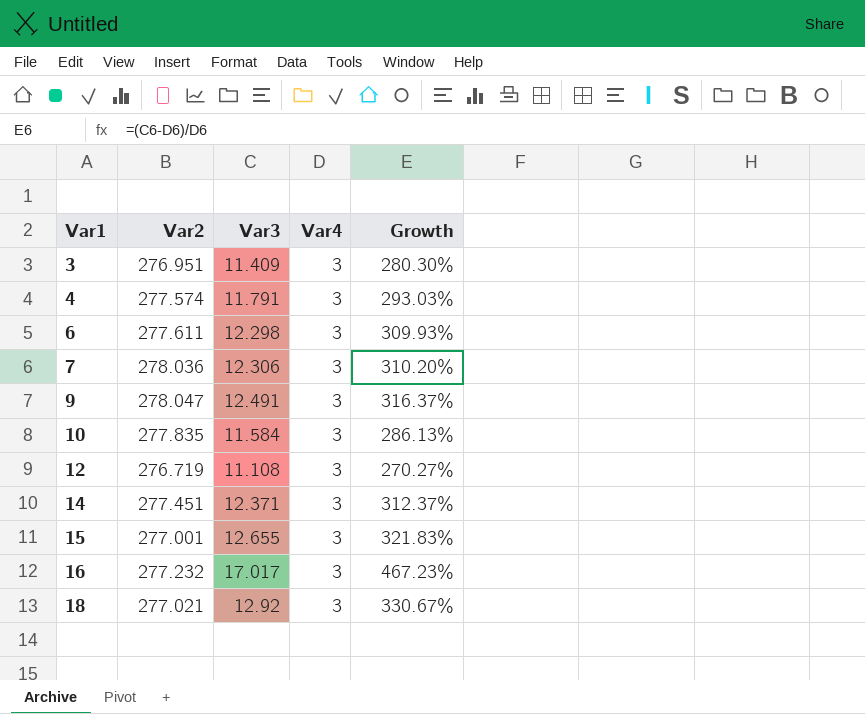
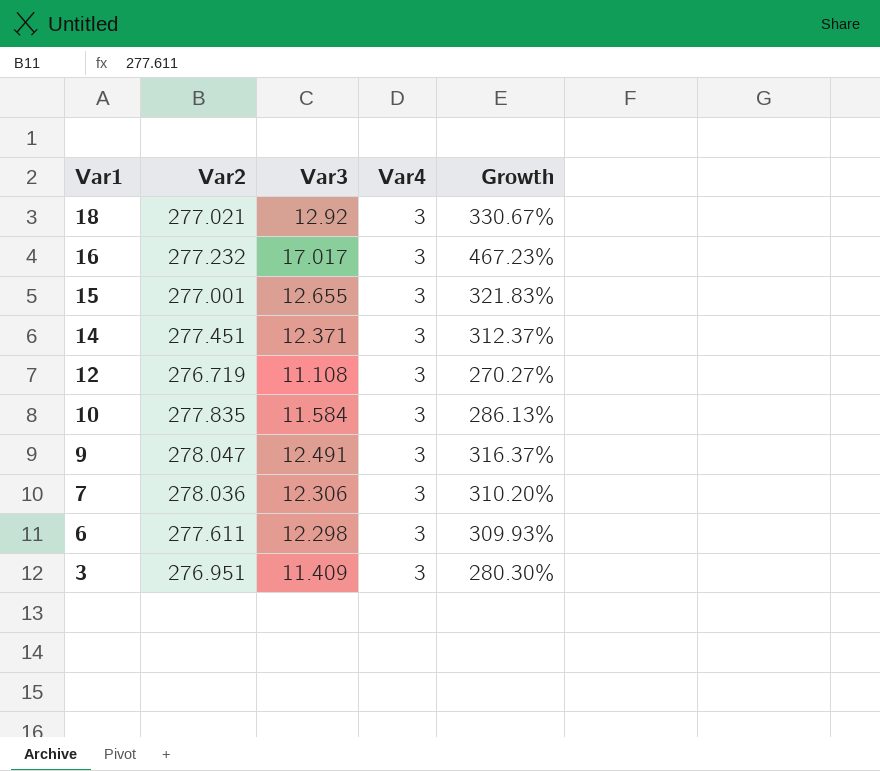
row order: Var1 ascending -> Var1 descending
row 4: 277.574 | 11.791 | 3 | 293.03% -> none

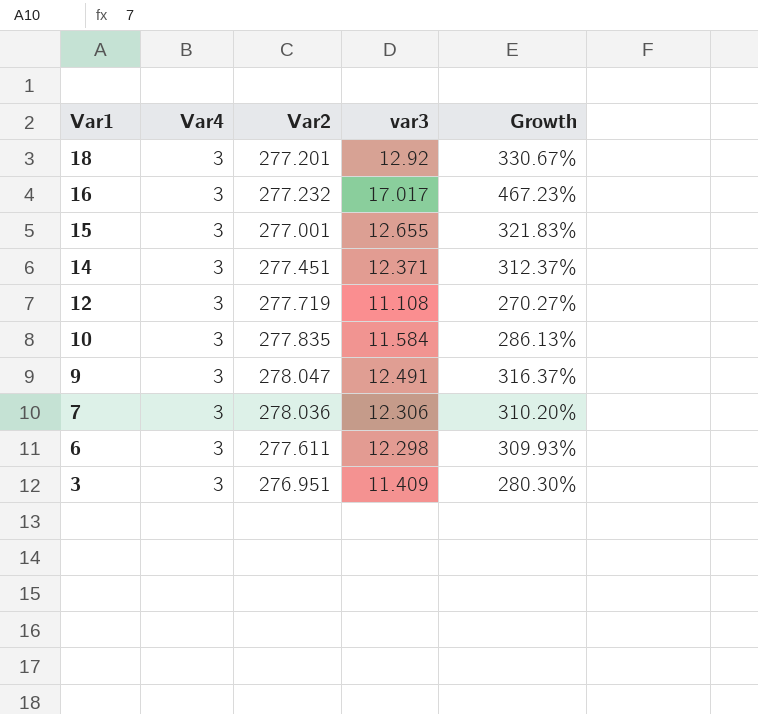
column Var4 | position: 4 -> 2
column name: Var3 -> var3
18 | Var2: 277.021 -> 277.201
12 | Var2: 276.719 -> 277.719

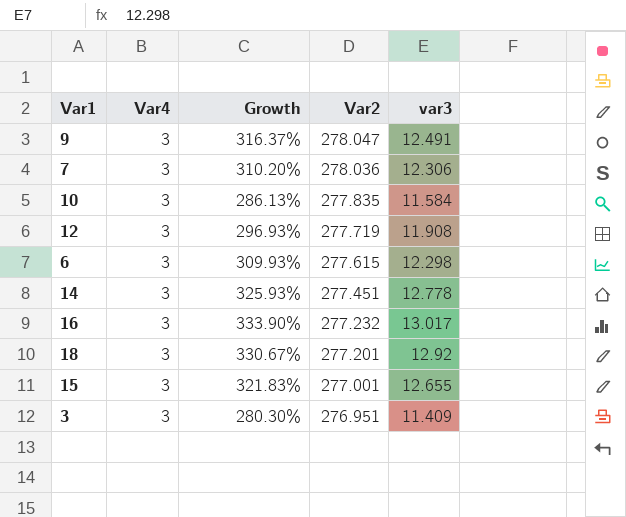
row order: Var1 descending -> Var2 descending
column Growth | position: 5 -> 3
12 | Growth: 270.27% -> 296.93%
12 | var3: 11.108 -> 11.908
6 | Var2: 277.611 -> 277.615
14 | Growth: 312.37% -> 325.93%
14 | var3: 12.371 -> 12.778
16 | Growth: 467.23% -> 333.90%
16 | var3: 17.017 -> 13.017

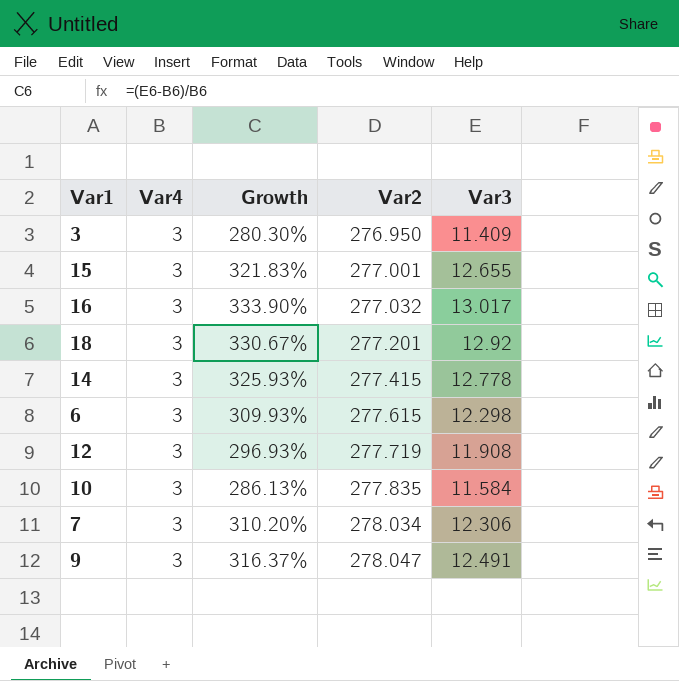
row order: Var2 descending -> Var2 ascending
column name: var3 -> Var3
3 | Var2: 276.951 -> 276.950
16 | Var2: 277.232 -> 277.032
14 | Var2: 277.451 -> 277.415
7 | Var2: 278.036 -> 278.034

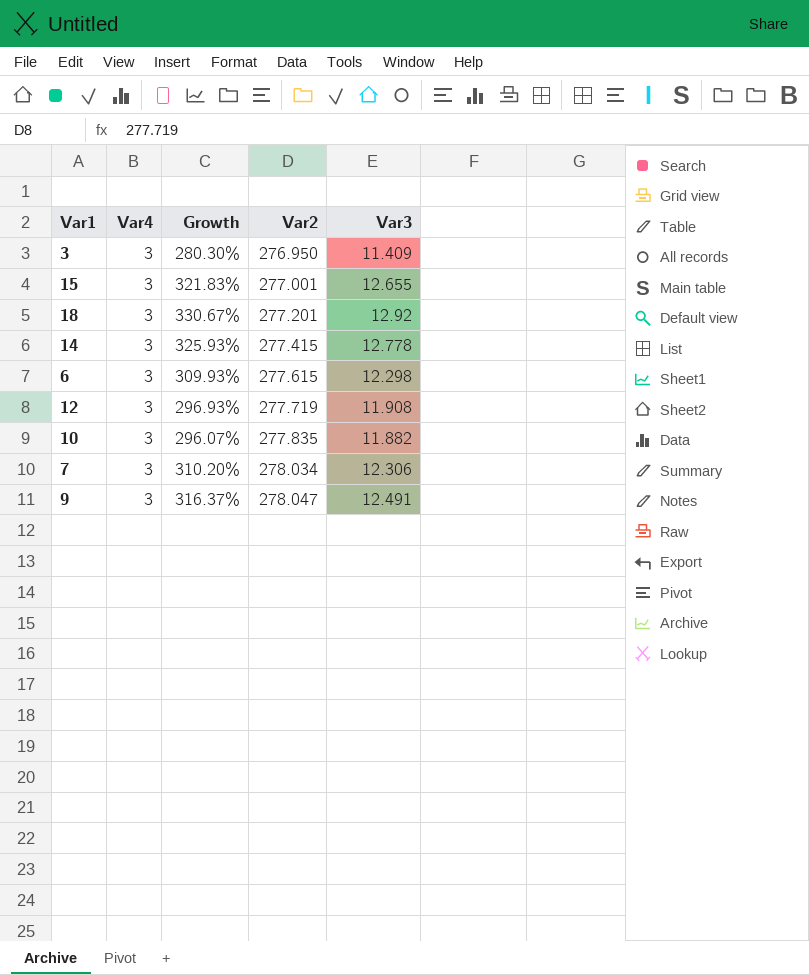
row 16: 3 | 333.90% | 277.032 | 13.017 -> none
10 | Growth: 286.13% -> 296.07%
10 | Var3: 11.584 -> 11.882

